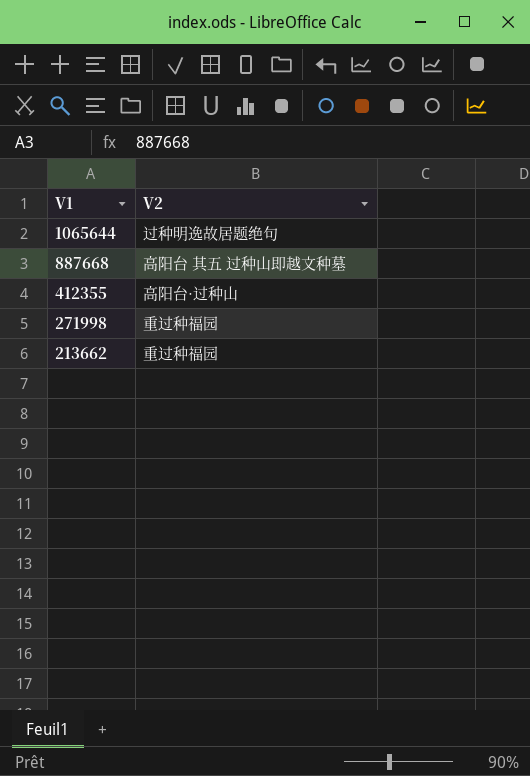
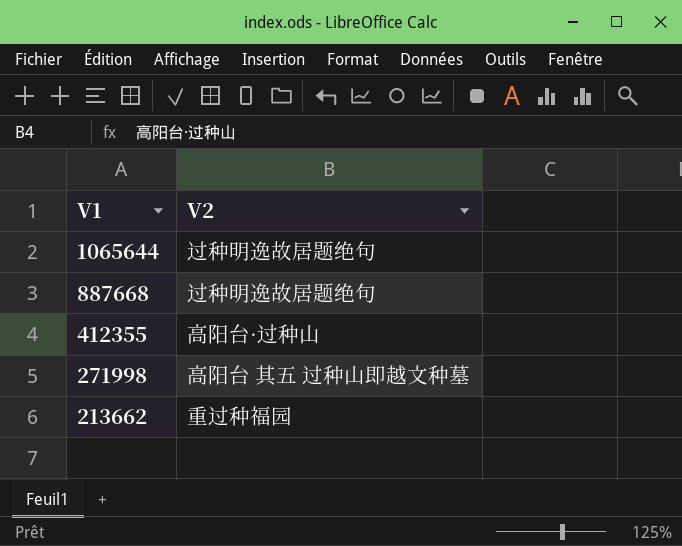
887668 | V2: 高阳台 其五 过种山即越文种墓 -> 过种明逸故居题绝句
271998 | V2: 重过种福园 -> 高阳台 其五 过种山即越文种墓

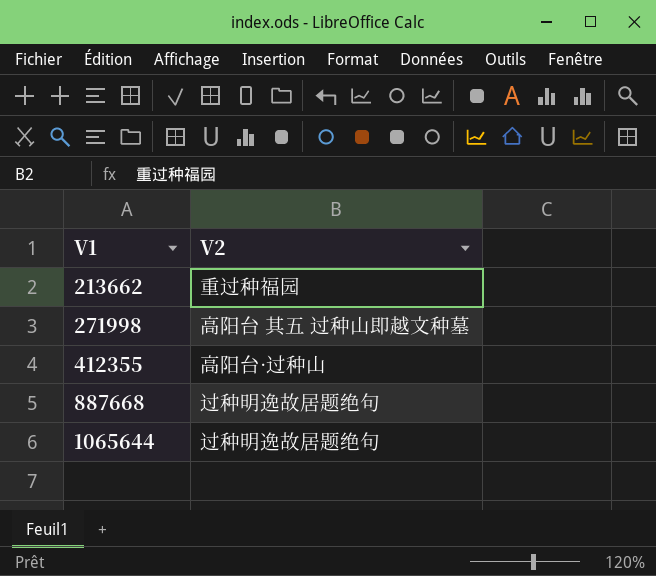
row order: V1 descending -> V1 ascending

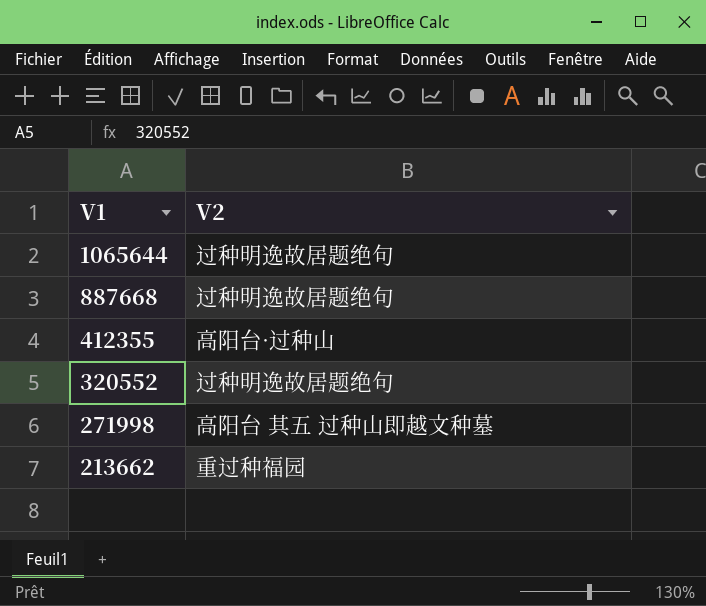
row order: V1 ascending -> V1 descending
row 320552: none -> 过种明逸故居题绝句

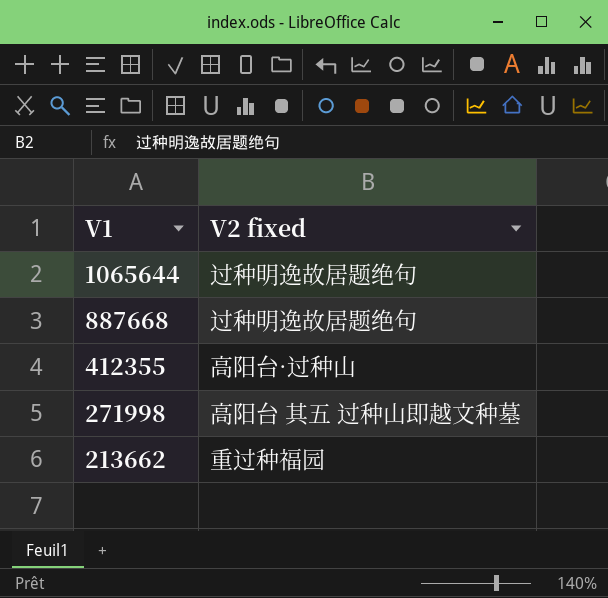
column name: V2 -> V2 fixed
row 320552: 过种明逸故居题绝句 -> none

